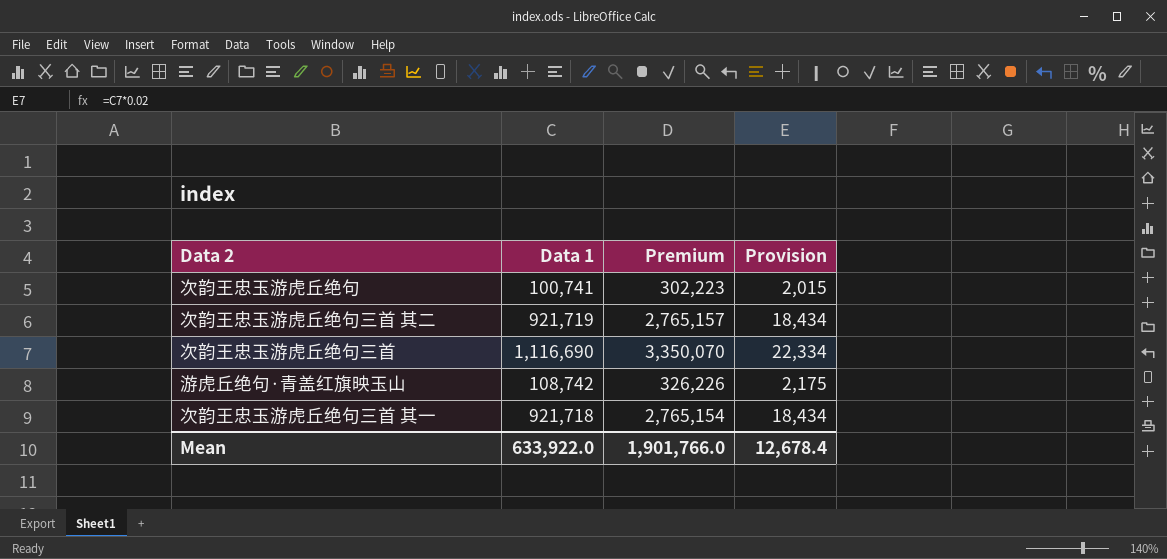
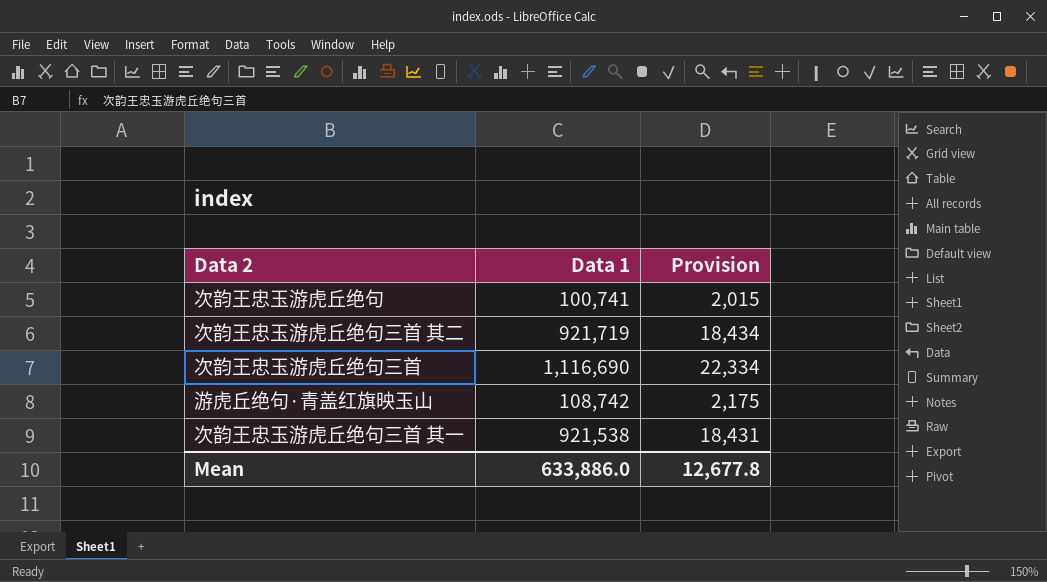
column Premium | formula: [Data 1] * 3 -> none
次韵王忠玉游虎丘绝句三首 其一 | Data 1: 921,718 -> 921,538
次韵王忠玉游虎丘绝句三首 其一 | Provision: 18,434 -> 18,431
Mean | Data 1: 633,922.0 -> 633,886.0
Mean | Provision: 12,678.4 -> 12,677.8

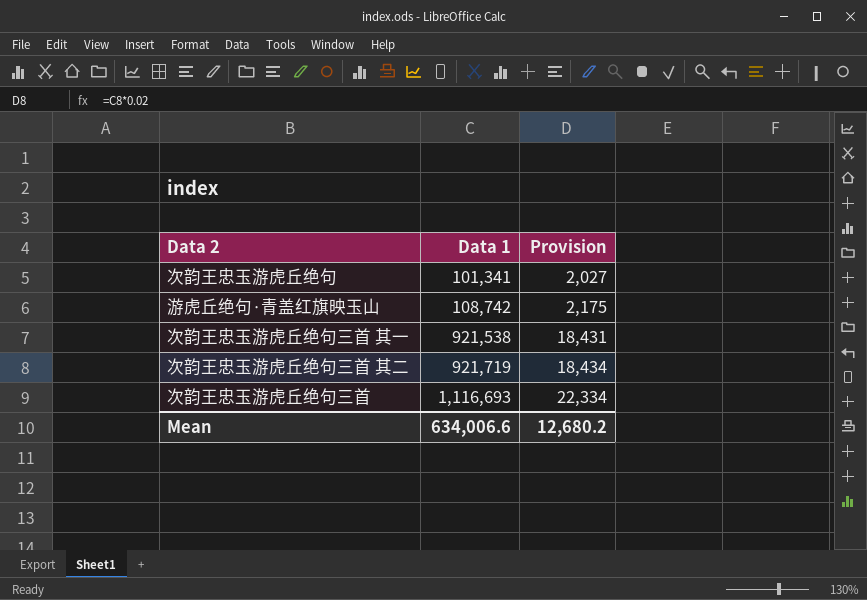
row order: none -> Data 1 ascending
次韵王忠玉游虎丘绝句 | Data 1: 100,741 -> 101,341
次韵王忠玉游虎丘绝句 | Provision: 2,015 -> 2,027
次韵王忠玉游虎丘绝句三首 | Data 1: 1,116,690 -> 1,116,693
Mean | Data 1: 633,886.0 -> 634,006.6
Mean | Provision: 12,677.8 -> 12,680.2

